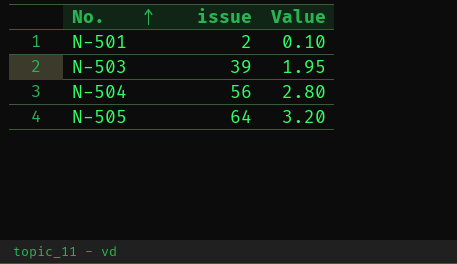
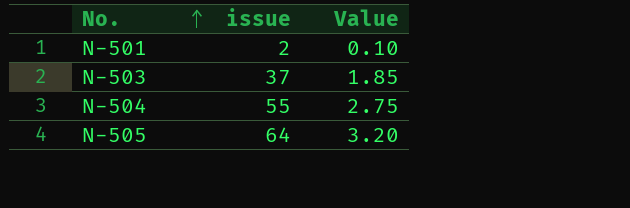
N-503 | issue: 39 -> 37
N-503 | Value: 1.95 -> 1.85
N-504 | issue: 56 -> 55
N-504 | Value: 2.80 -> 2.75

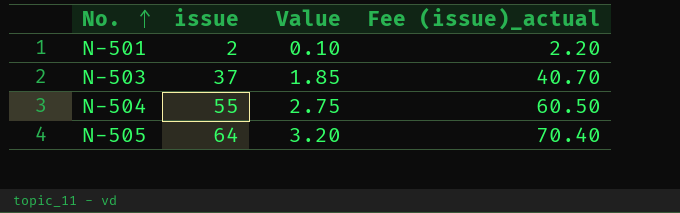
column Fee (issue)_actual | formula: none -> [issue] * 1.1

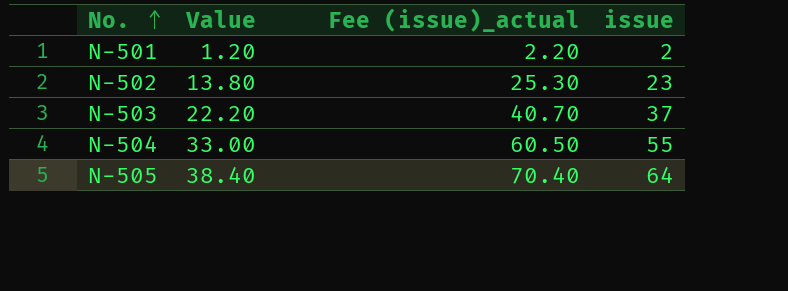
column Value | formula: [issue] * 0.05 -> [issue] * 0.6
column issue | position: 2 -> 4
row N-502: none -> 13.80 | 25.30 | 23

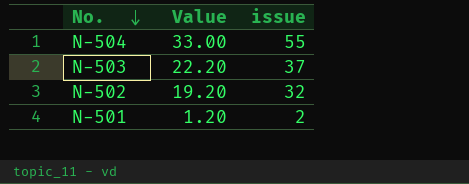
row order: No. ascending -> No. descending
column Fee (issue)_actual | formula: [issue] * 1.1 -> none
row N-505: 38.40 | 70.40 | 64 -> none
N-502 | Value: 13.80 -> 19.20
N-502 | issue: 23 -> 32

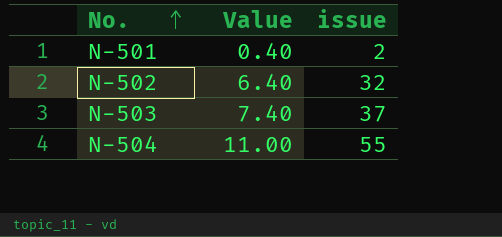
row order: No. descending -> No. ascending
column Value | formula: [issue] * 0.6 -> [issue] * 0.2

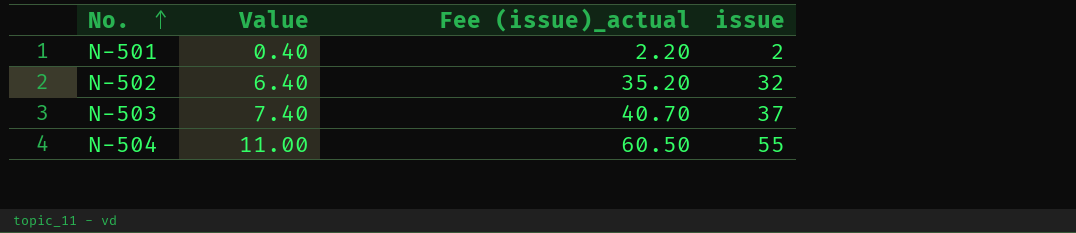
column Fee (issue)_actual | formula: none -> [issue] * 1.1

